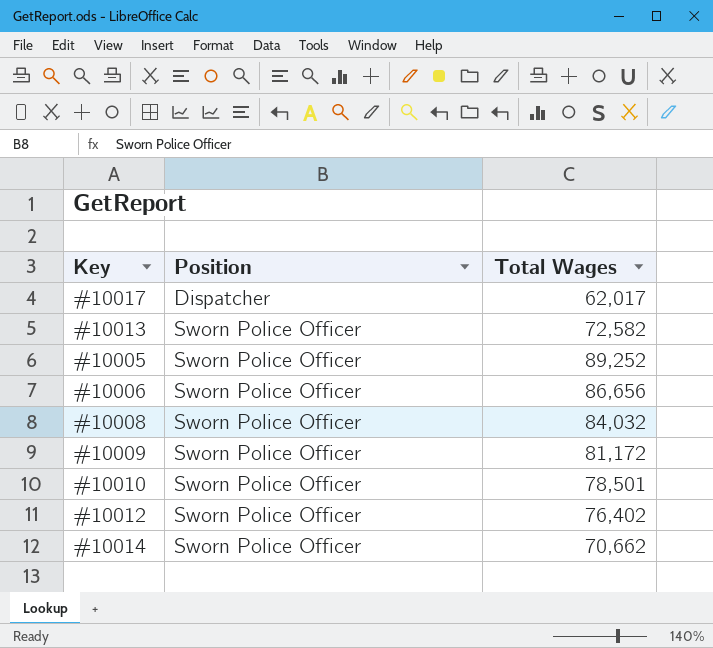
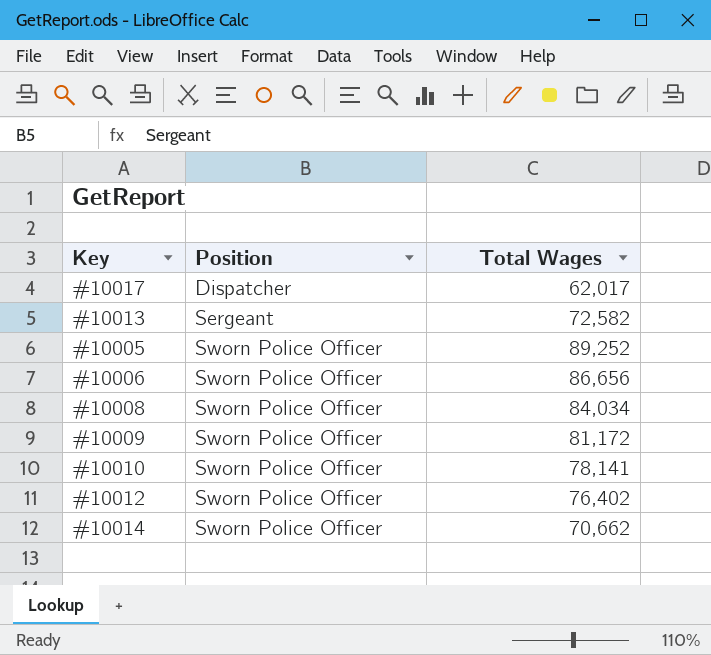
#10013 | Position: Sworn Police Officer -> Sergeant
#10008 | Total Wages: 84,032 -> 84,034
#10010 | Total Wages: 78,501 -> 78,141

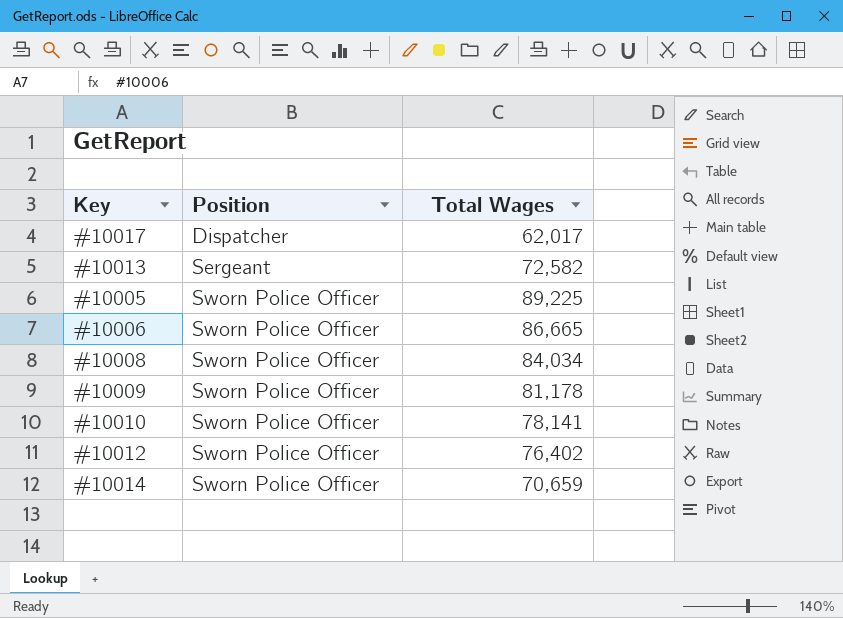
#10005 | Total Wages: 89,252 -> 89,225
#10006 | Total Wages: 86,656 -> 86,665
#10009 | Total Wages: 81,172 -> 81,178
#10014 | Total Wages: 70,662 -> 70,659

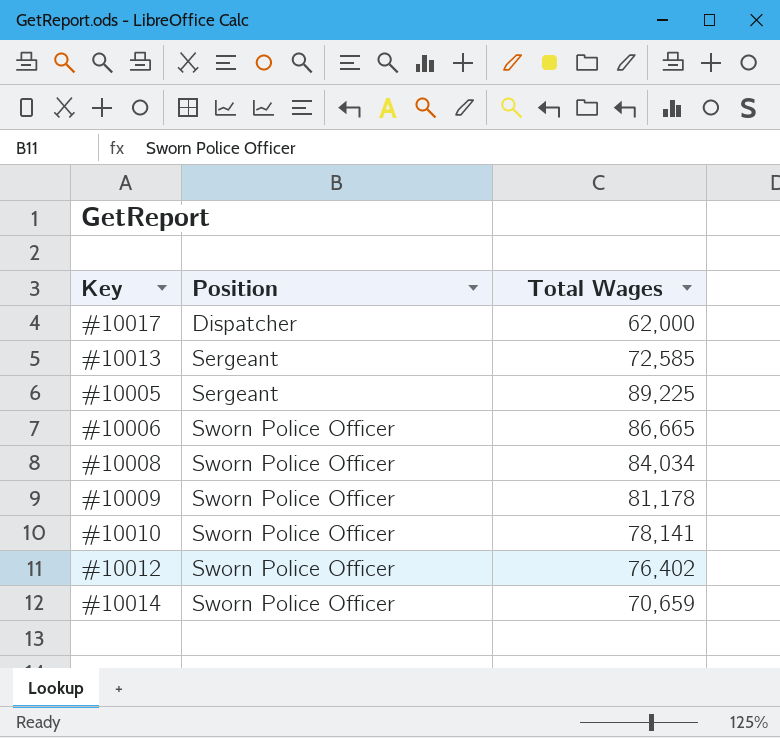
#10017 | Total Wages: 62,017 -> 62,000
#10013 | Total Wages: 72,582 -> 72,585
#10005 | Position: Sworn Police Officer -> Sergeant

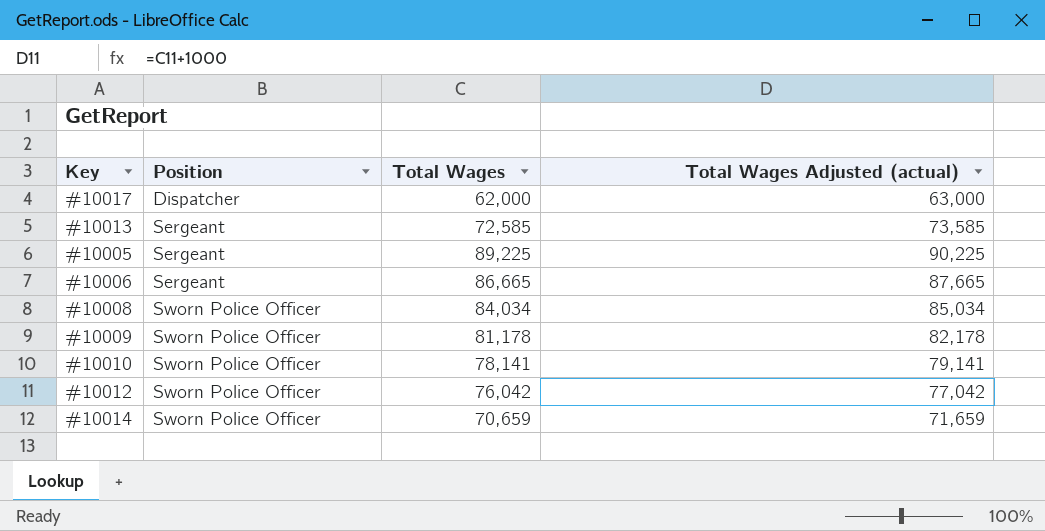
column Total Wages Adjusted (actual) | formula: none -> [Total Wages] + 1000
#10006 | Position: Sworn Police Officer -> Sergeant
#10012 | Total Wages: 76,402 -> 76,042

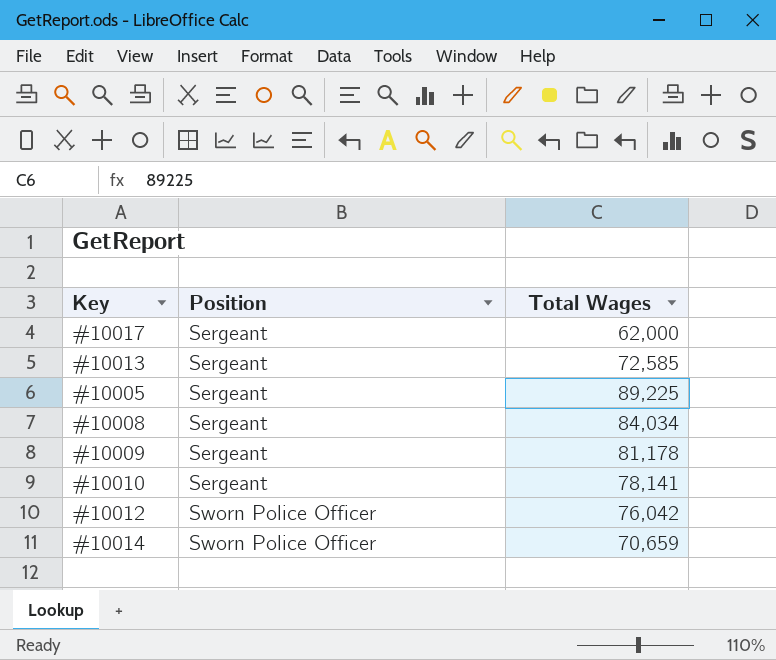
column Total Wages Adjusted (actual) | formula: [Total Wages] + 1000 -> none
row #10006: Sergeant | 86,665 | 87,665 -> none
#10017 | Position: Dispatcher -> Sergeant
#10008 | Position: Sworn Police Officer -> Sergeant
#10009 | Position: Sworn Police Officer -> Sergeant
#10010 | Position: Sworn Police Officer -> Sergeant

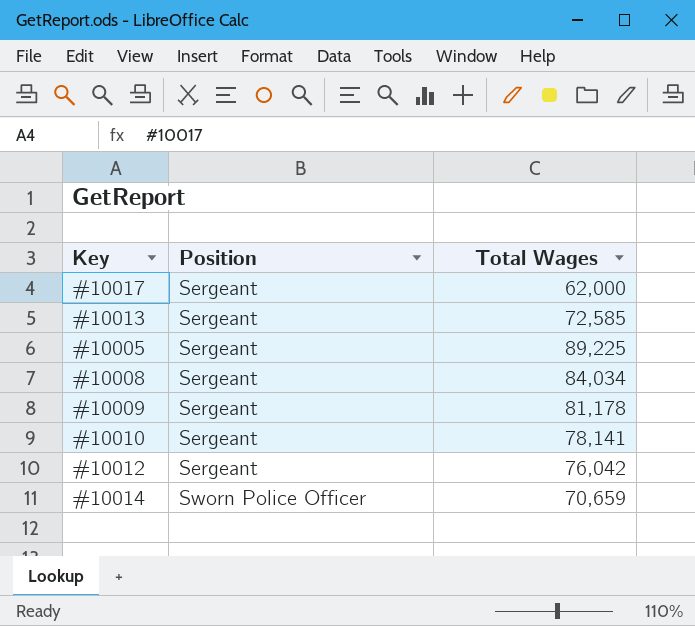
#10012 | Position: Sworn Police Officer -> Sergeant

